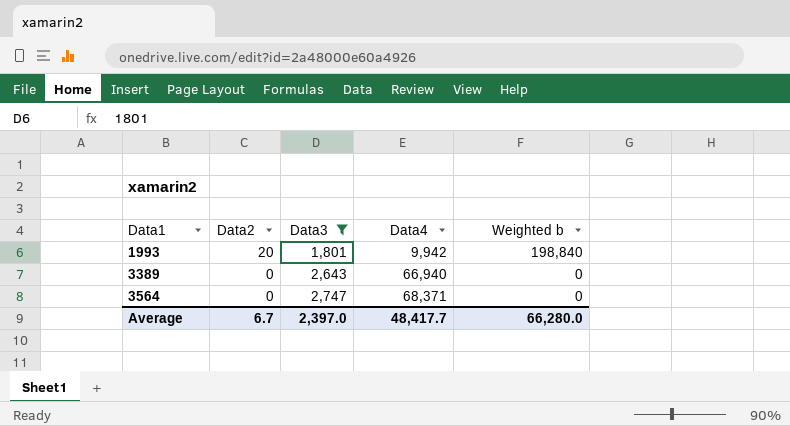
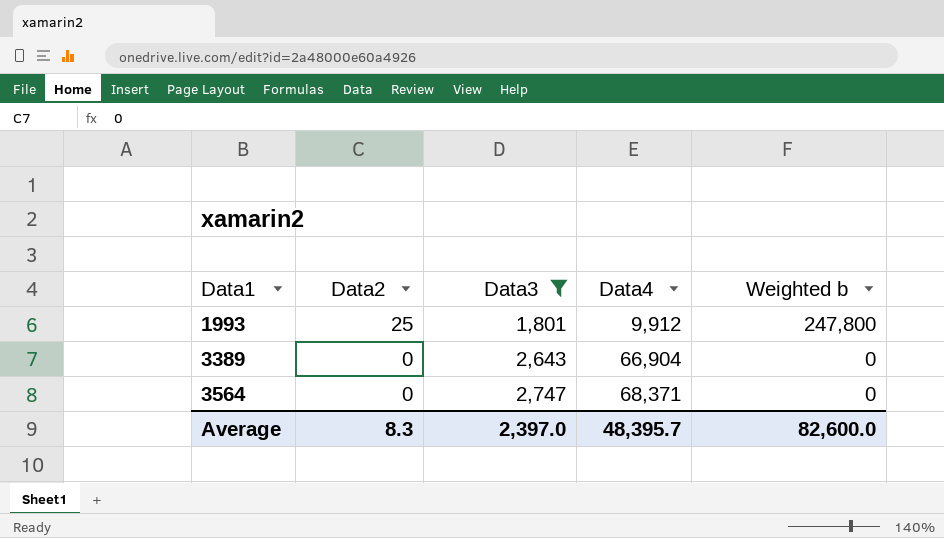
1993 | Data2: 20 -> 25
1993 | Data4: 9,942 -> 9,912
1993 | Weighted b: 198,840 -> 247,800
3389 | Data4: 66,940 -> 66,904
Average | Data2: 6.7 -> 8.3
Average | Data4: 48,417.7 -> 48,395.7
Average | Weighted b: 66,280.0 -> 82,600.0

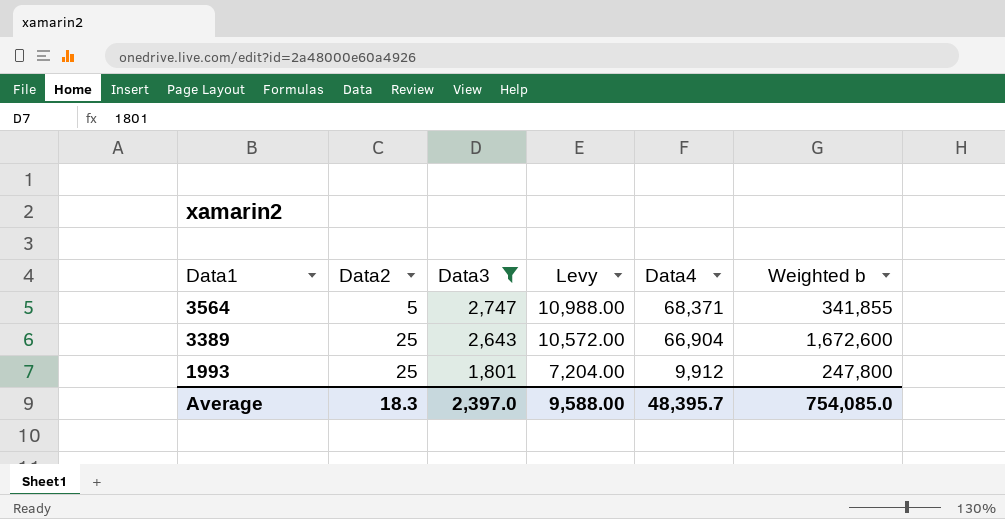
row order: Data1 ascending -> Data1 descending
column Levy | formula: none -> [Data3] * 4
3564 | Data2: 0 -> 5
3564 | Weighted b: 0 -> 341,855
3389 | Data2: 0 -> 25
3389 | Weighted b: 0 -> 1,672,600
Average | Data2: 8.3 -> 18.3
Average | Weighted b: 82,600.0 -> 754,085.0

